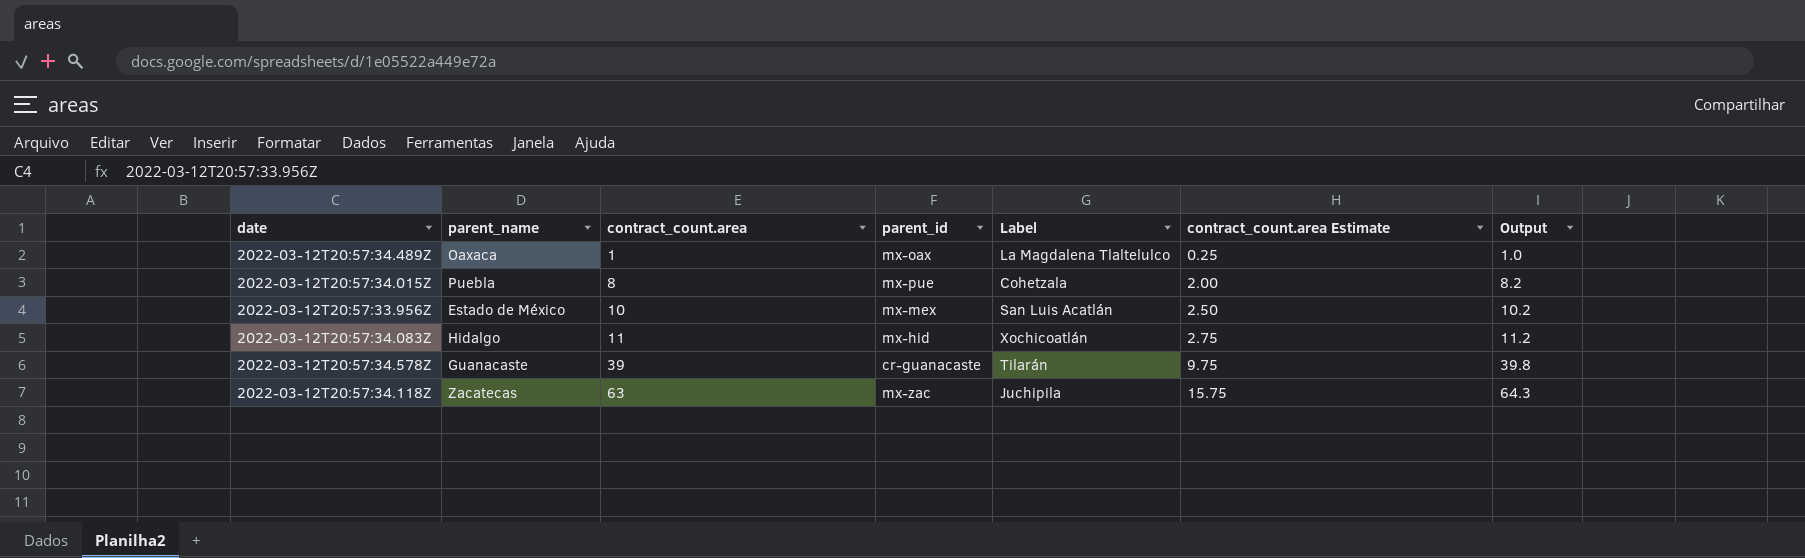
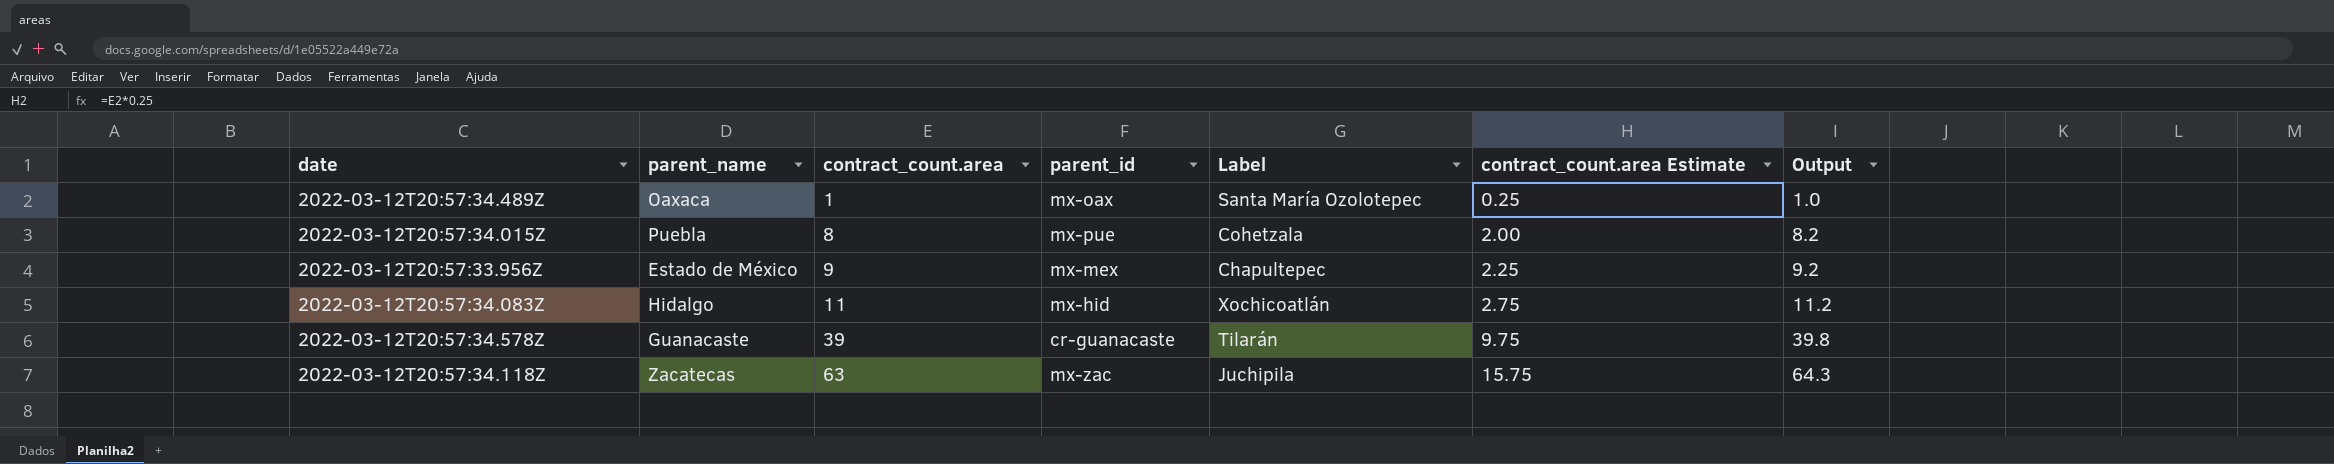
2022-03-12T20:57:34.489Z | Label: La Magdalena Tlaltelulco -> Santa María Ozolotepec
2022-03-12T20:57:33.956Z | contract_count.area: 10 -> 9
2022-03-12T20:57:33.956Z | Label: San Luis Acatlán -> Chapultepec
2022-03-12T20:57:33.956Z | contract_count.area Estimate: 2.50 -> 2.25
2022-03-12T20:57:33.956Z | Output: 10.2 -> 9.2

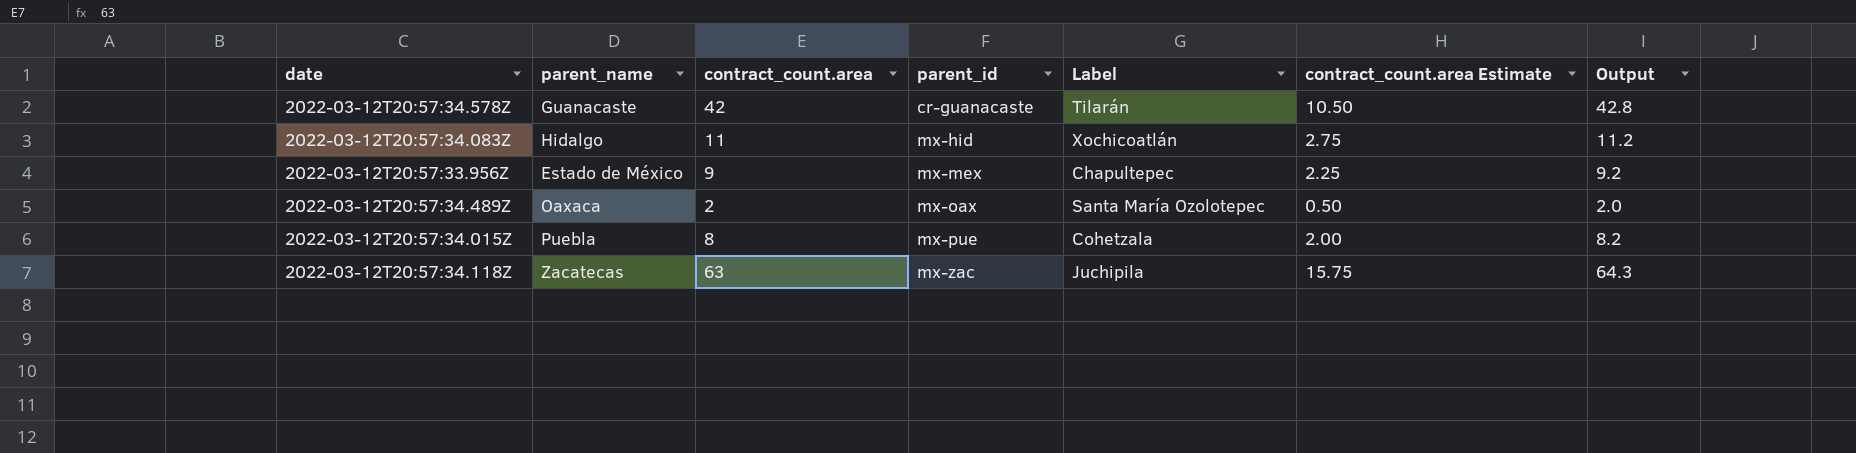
row order: contract_count.area ascending -> parent_id ascending
2022-03-12T20:57:34.578Z | contract_count.area: 39 -> 42
2022-03-12T20:57:34.578Z | contract_count.area Estimate: 9.75 -> 10.50
2022-03-12T20:57:34.578Z | Output: 39.8 -> 42.8
2022-03-12T20:57:34.489Z | contract_count.area: 1 -> 2
2022-03-12T20:57:34.489Z | contract_count.area Estimate: 0.25 -> 0.50
2022-03-12T20:57:34.489Z | Output: 1.0 -> 2.0

